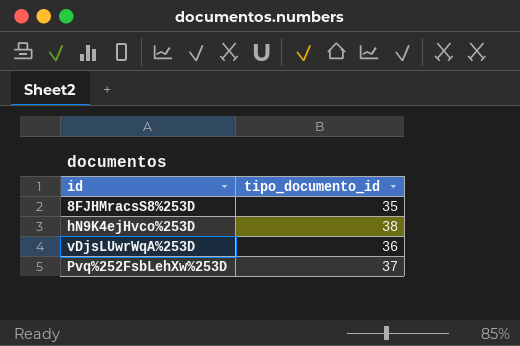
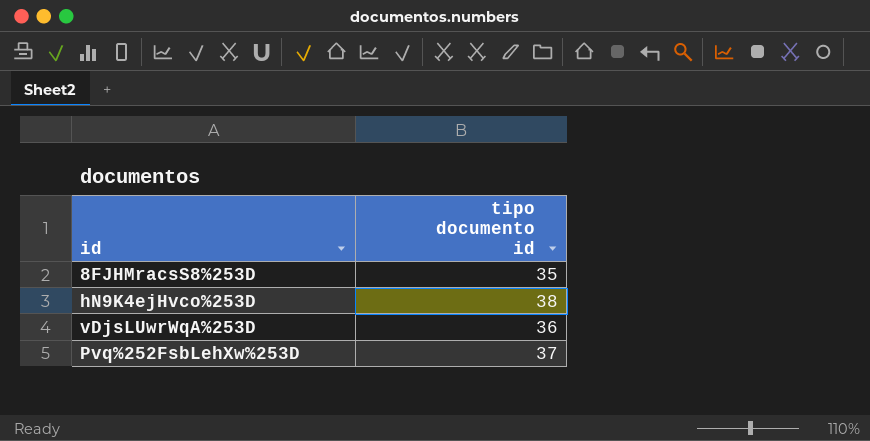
column name: tipo_documento_id -> tipo documento id

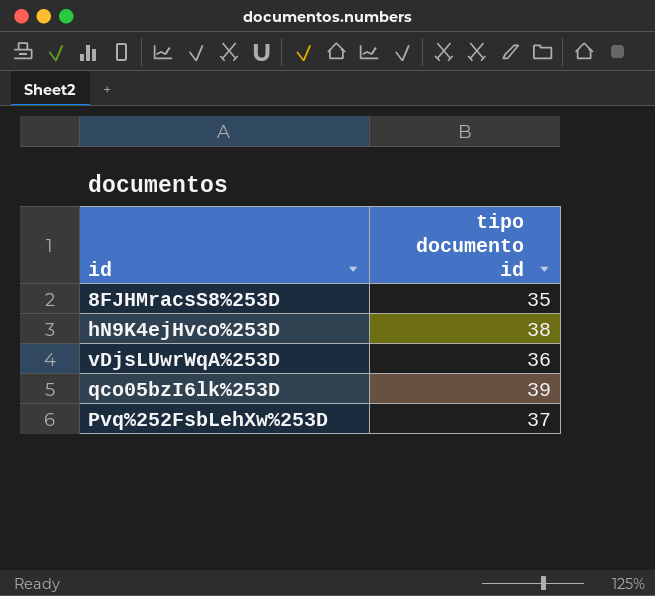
row qco05bzI6lk%253D: none -> 39

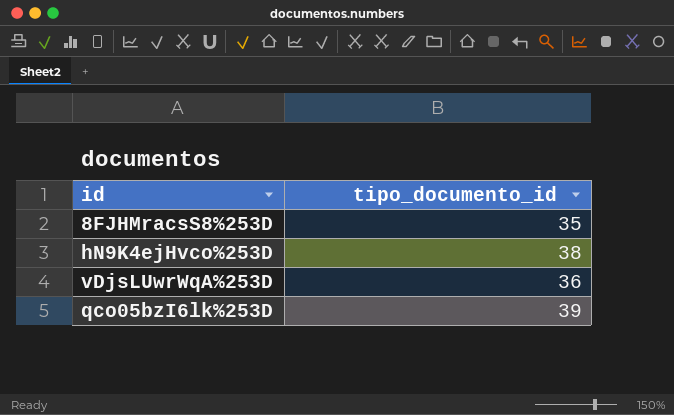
column name: tipo documento id -> tipo_documento_id
row Pvq%252FsbLehXw%253D: 37 -> none

